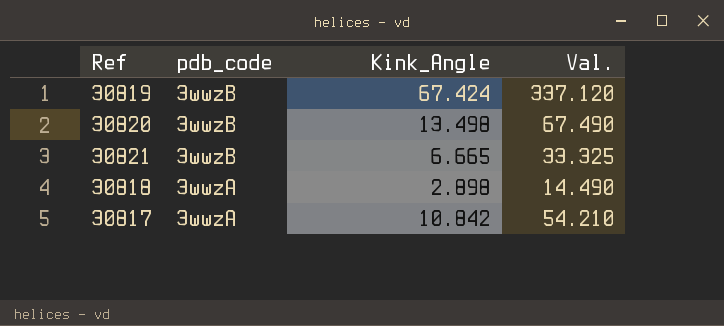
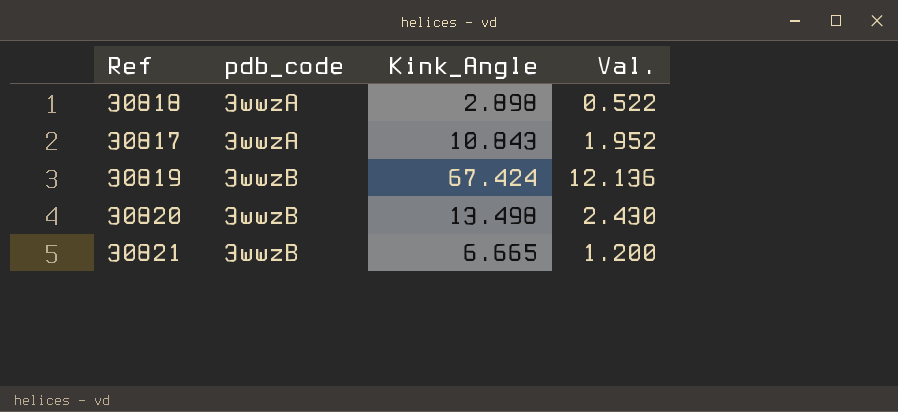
row order: pdb_code descending -> pdb_code ascending
column Val. | formula: [Kink_Angle] * 5 -> [Kink_Angle] * 0.18
30817 | Kink_Angle: 10.842 -> 10.843

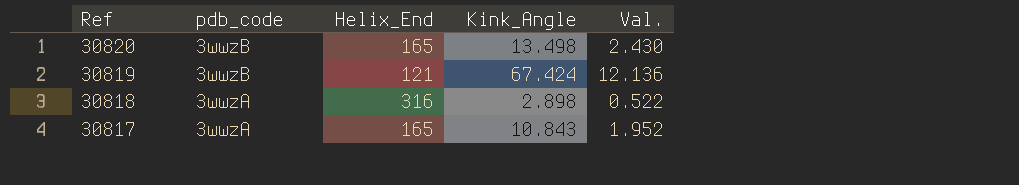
row order: pdb_code ascending -> Ref descending
column Helix_End | position: none -> 3
row 30821: 3wwzB | 6.665 | 1.200 -> none

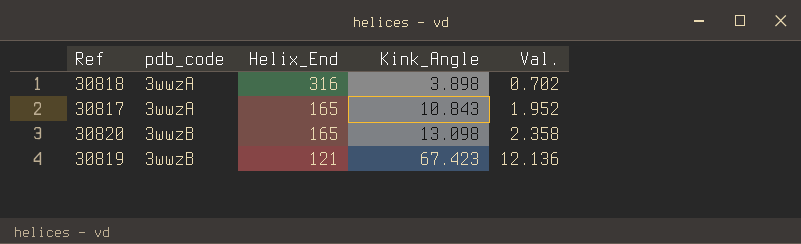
row order: Ref descending -> pdb_code ascending
30818 | Kink_Angle: 2.898 -> 3.898
30818 | Val.: 0.522 -> 0.702
30820 | Kink_Angle: 13.498 -> 13.098
30820 | Val.: 2.430 -> 2.358
30819 | Kink_Angle: 67.424 -> 67.423

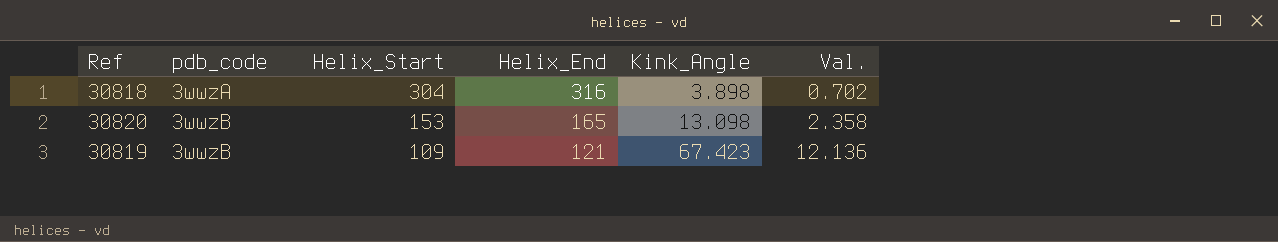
column Helix_Start | position: none -> 3
row 30817: 3wwzA | 165 | 10.843 | 1.952 -> none

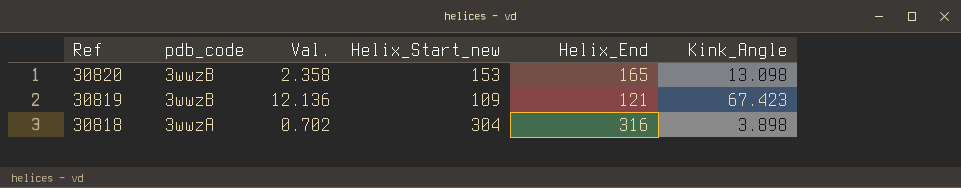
row order: pdb_code ascending -> Ref descending
column Val. | position: 6 -> 3
column name: Helix_Start -> Helix_Start_new

